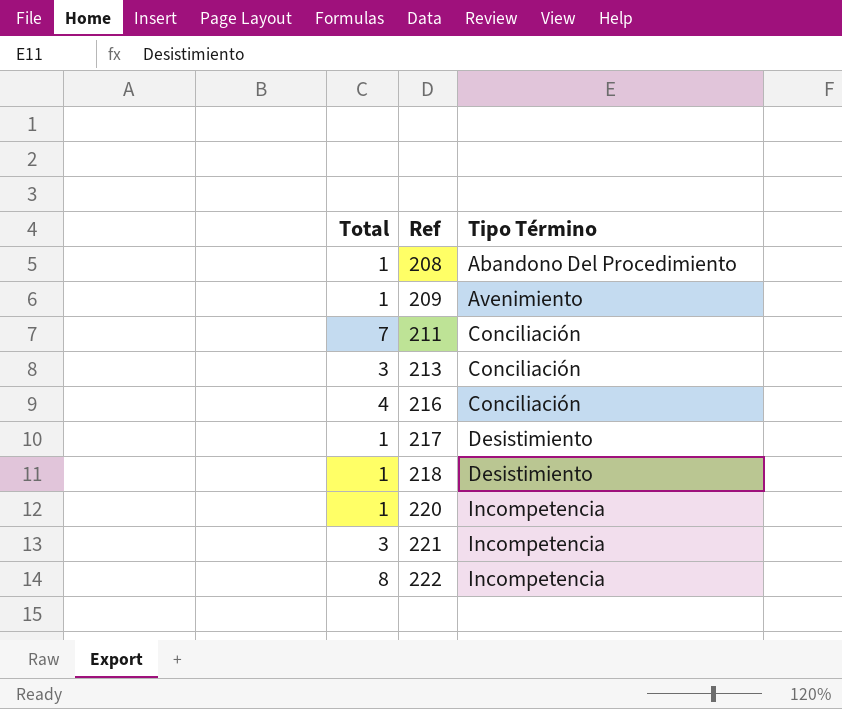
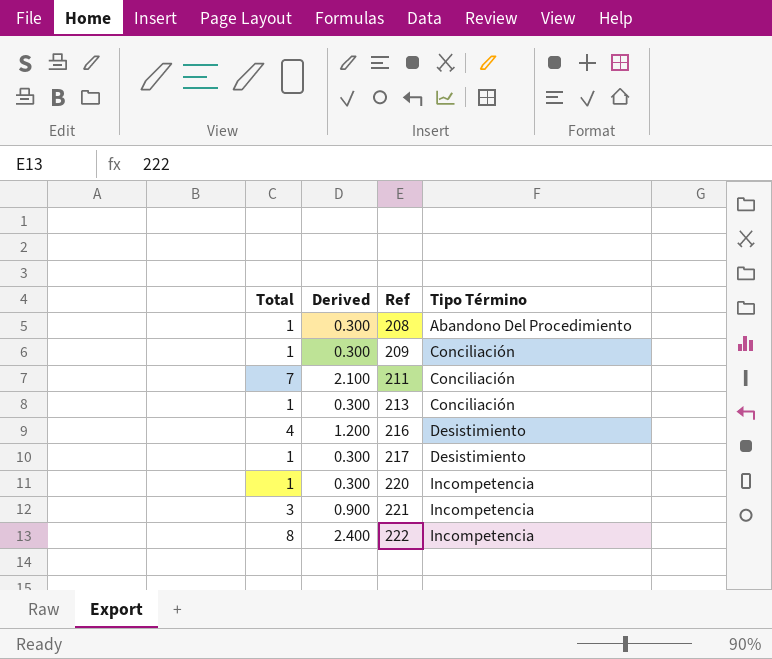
column Derived | formula: none -> [Total] * 0.3
row 218: 1 | Desistimiento -> none
209 | Tipo Término: Avenimiento -> Conciliación
213 | Total: 3 -> 1
216 | Tipo Término: Conciliación -> Desistimiento

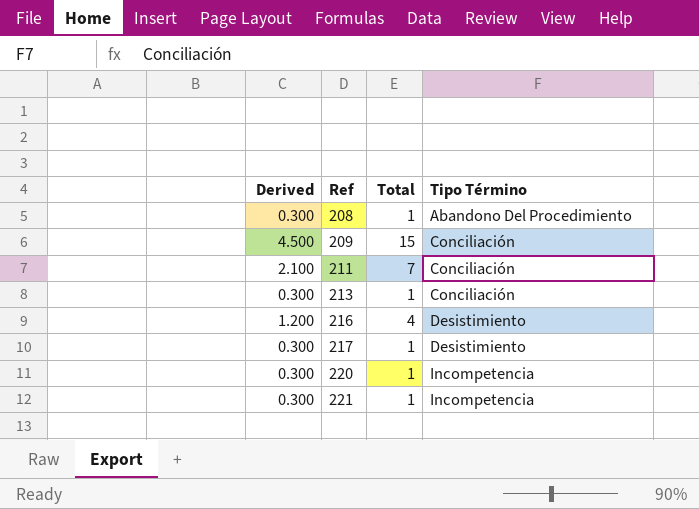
column Total | position: 1 -> 3
row 222: 8 | 2.400 | Incompetencia -> none
209 | Derived: 0.300 -> 4.500
209 | Total: 1 -> 15
221 | Derived: 0.900 -> 0.300
221 | Total: 3 -> 1

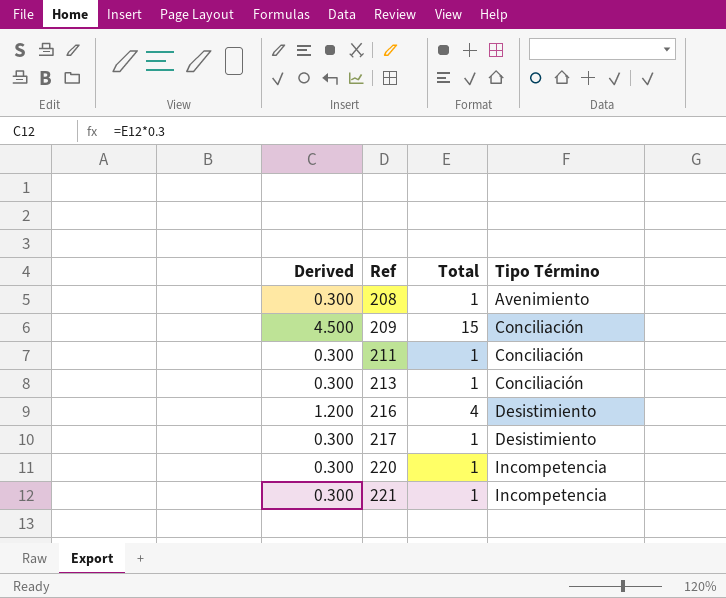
208 | Tipo Término: Abandono Del Procedimiento -> Avenimiento
211 | Derived: 2.100 -> 0.300
211 | Total: 7 -> 1

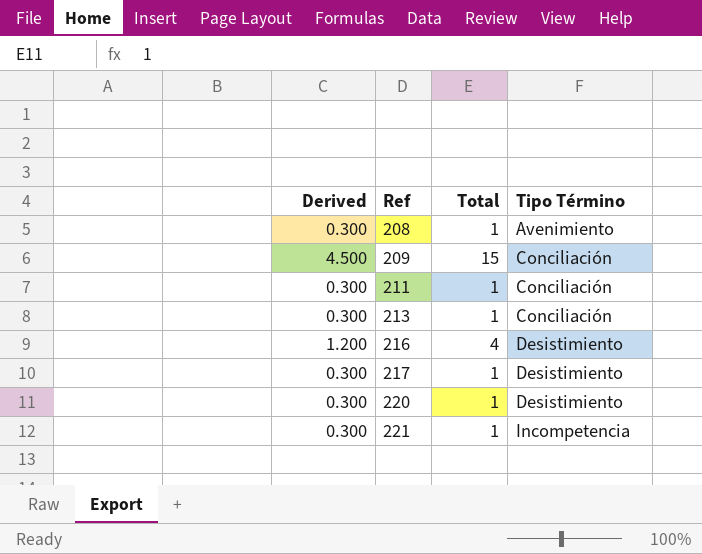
220 | Tipo Término: Incompetencia -> Desistimiento

